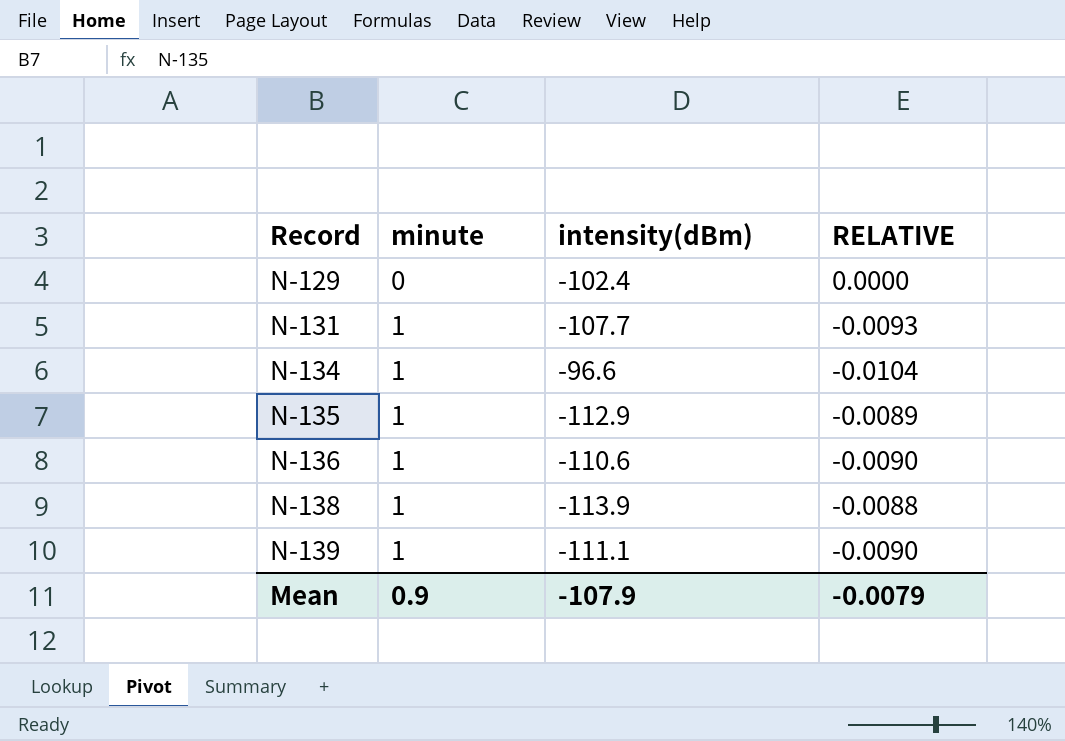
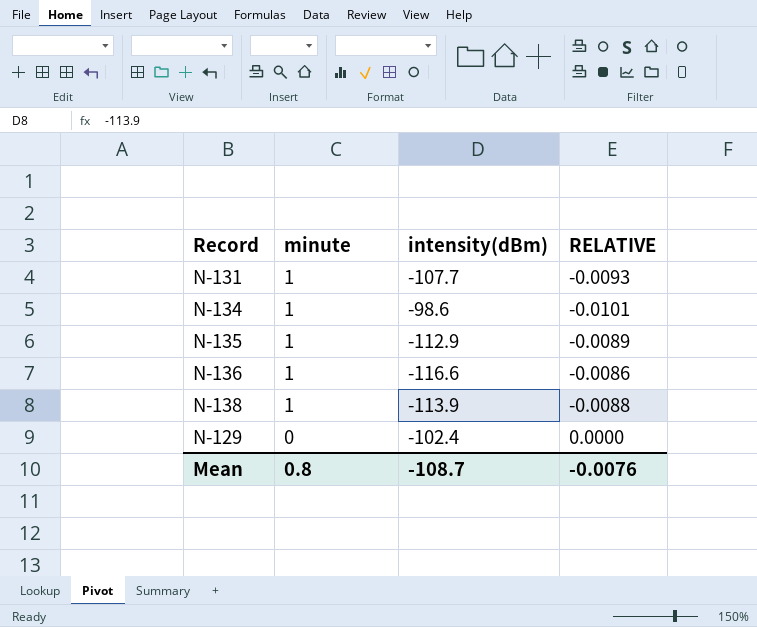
row order: Record ascending -> minute descending
row N-139: 1 | -111.1 | -0.0090 -> none
N-134 | intensity(dBm): -96.6 -> -98.6
N-134 | RELATIVE: -0.0104 -> -0.0101
N-136 | intensity(dBm): -110.6 -> -116.6
N-136 | RELATIVE: -0.0090 -> -0.0086
Mean | minute: 0.9 -> 0.8
Mean | intensity(dBm): -107.9 -> -108.7
Mean | RELATIVE: -0.0079 -> -0.0076

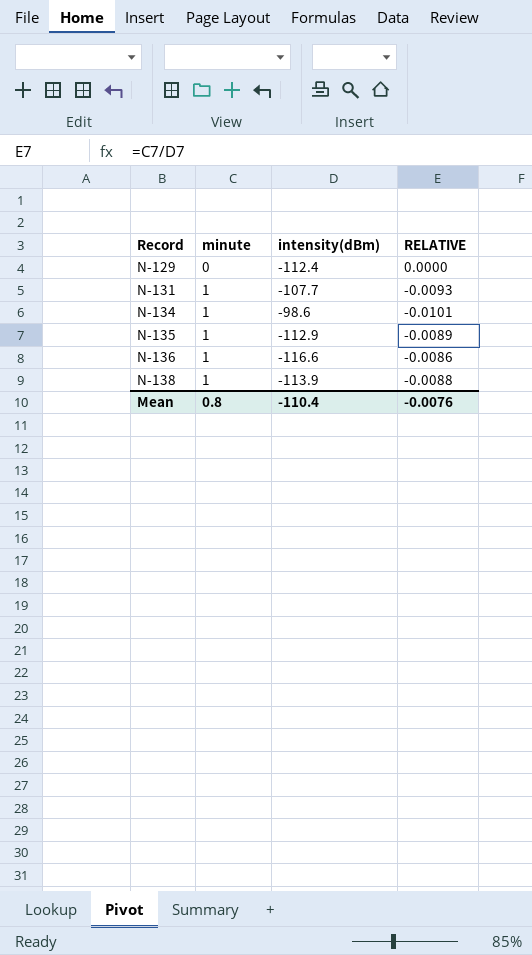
row order: minute descending -> Record ascending
N-129 | intensity(dBm): -102.4 -> -112.4
Mean | intensity(dBm): -108.7 -> -110.4

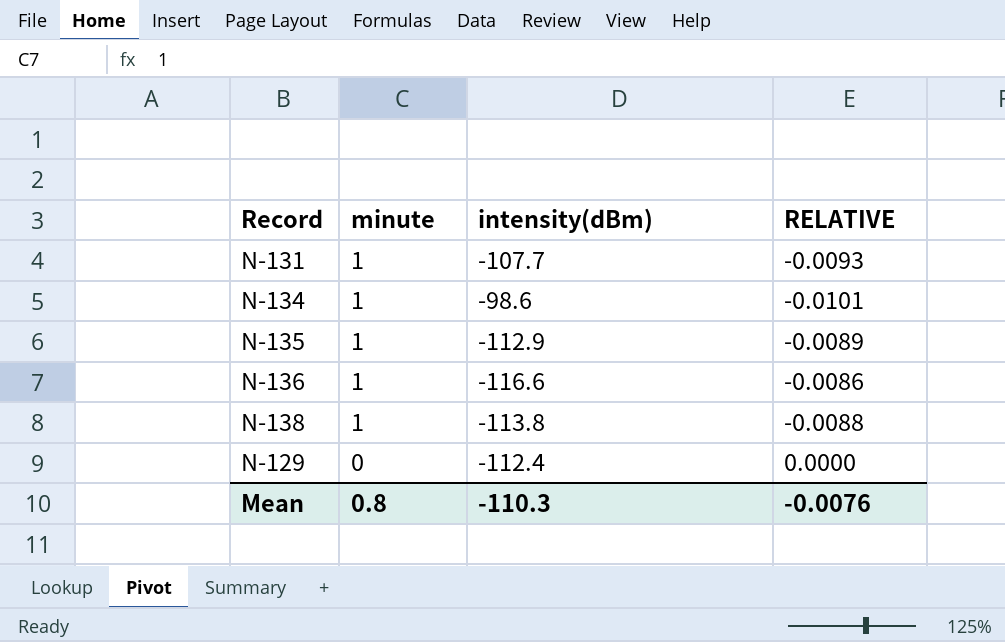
row order: Record ascending -> minute descending
N-138 | intensity(dBm): -113.9 -> -113.8
Mean | intensity(dBm): -110.4 -> -110.3

